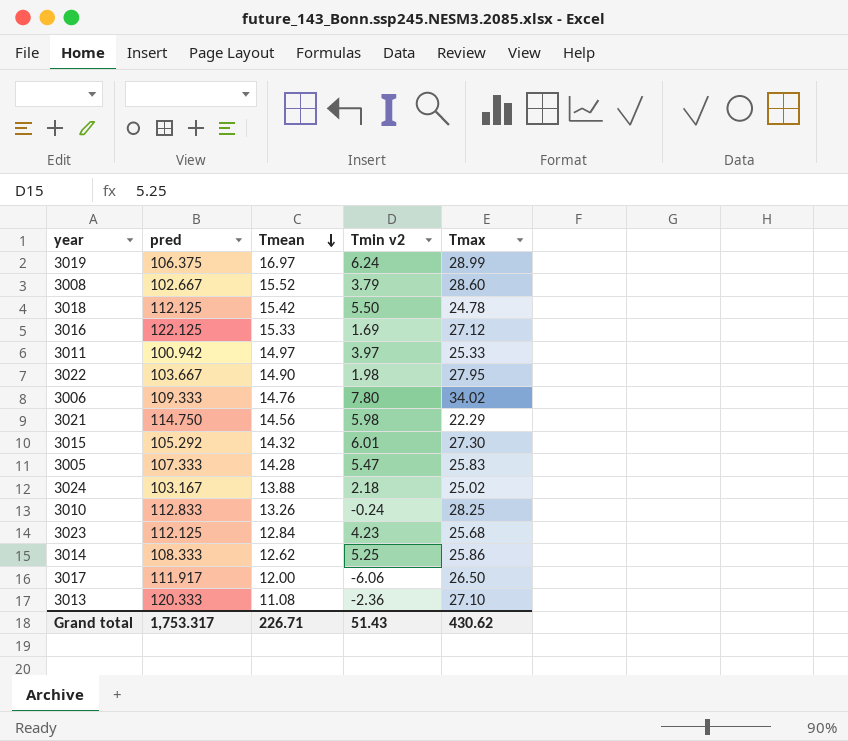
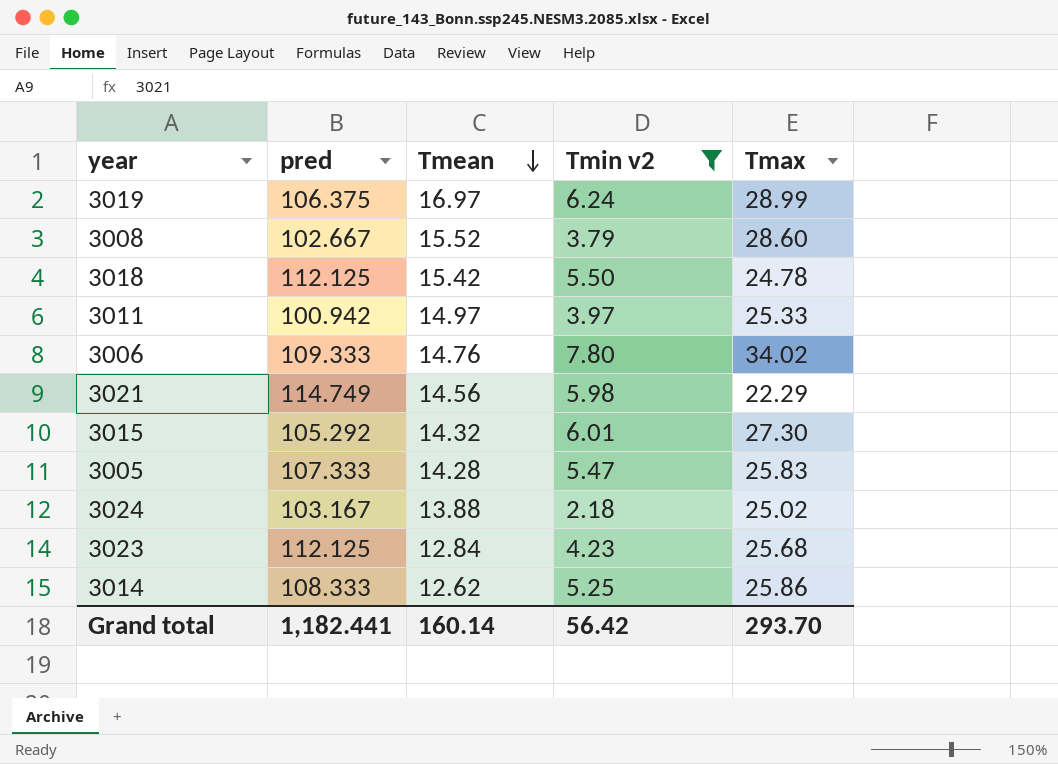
filter: none -> Tmin v2 >= 2.18
3021 | pred: 114.750 -> 114.749
Grand total | pred: 1,753.317 -> 1,182.441
Grand total | Tmean: 226.71 -> 160.14
Grand total | Tmin v2: 51.43 -> 56.42
Grand total | Tmax: 430.62 -> 293.70

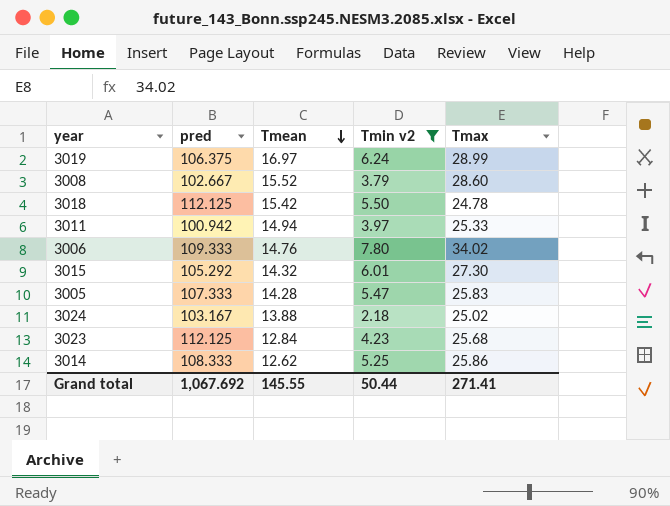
row 3021: 114.749 | 14.56 | 5.98 | 22.29 -> none
3011 | Tmean: 14.97 -> 14.94
Grand total | pred: 1,182.441 -> 1,067.692
Grand total | Tmean: 160.14 -> 145.55
Grand total | Tmin v2: 56.42 -> 50.44
Grand total | Tmax: 293.70 -> 271.41

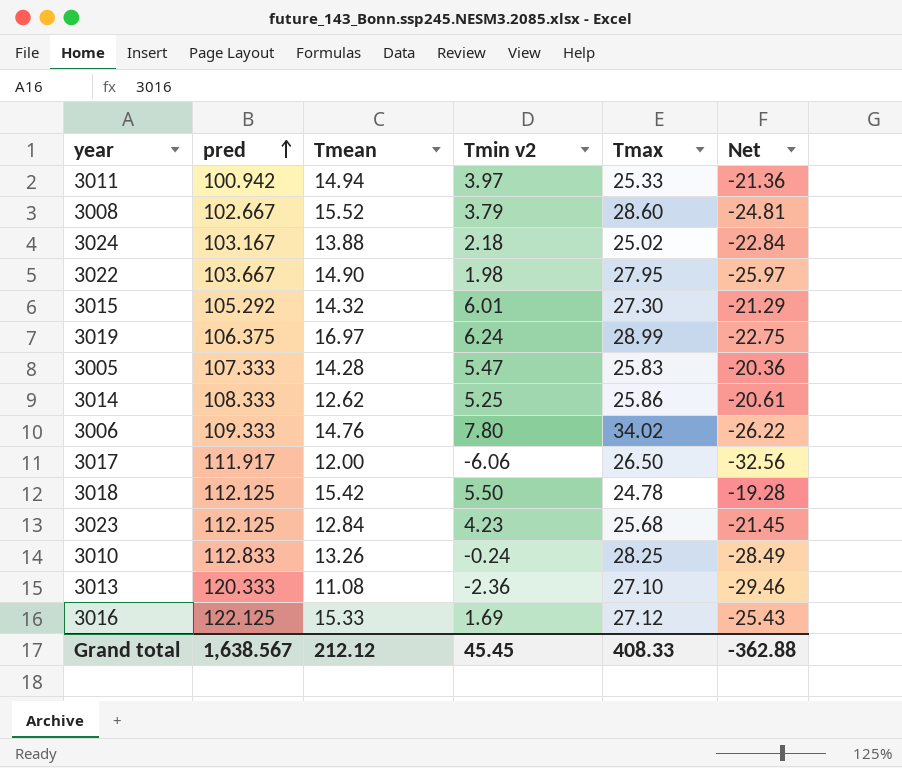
filter: Tmin v2 >= 2.18 -> none
row order: Tmean descending -> pred ascending
column Net | formula: none -> [Tmin v2] - [Tmax]
Grand total | pred: 1,067.692 -> 1,638.567
Grand total | Tmean: 145.55 -> 212.12
Grand total | Tmin v2: 50.44 -> 45.45
Grand total | Tmax: 271.41 -> 408.33

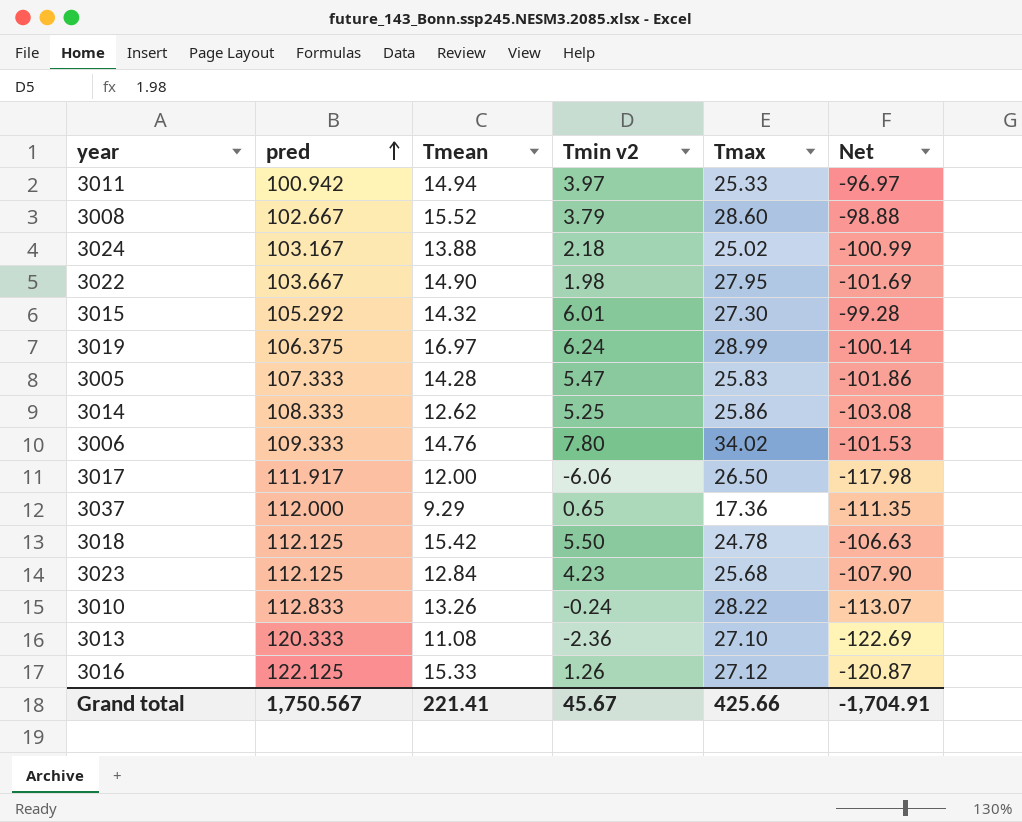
column Net | formula: [Tmin v2] - [Tmax] -> [Tmin v2] - [pred]
row 3037: none -> 112.000 | 9.29 | 0.65 | 17.36 | -111.35
3010 | Tmax: 28.25 -> 28.22
3016 | Tmin v2: 1.69 -> 1.26
Grand total | pred: 1,638.567 -> 1,750.567
Grand total | Tmean: 212.12 -> 221.41
Grand total | Tmin v2: 45.45 -> 45.67
Grand total | Tmax: 408.33 -> 425.66
Grand total | Net: -362.88 -> -1,704.91

